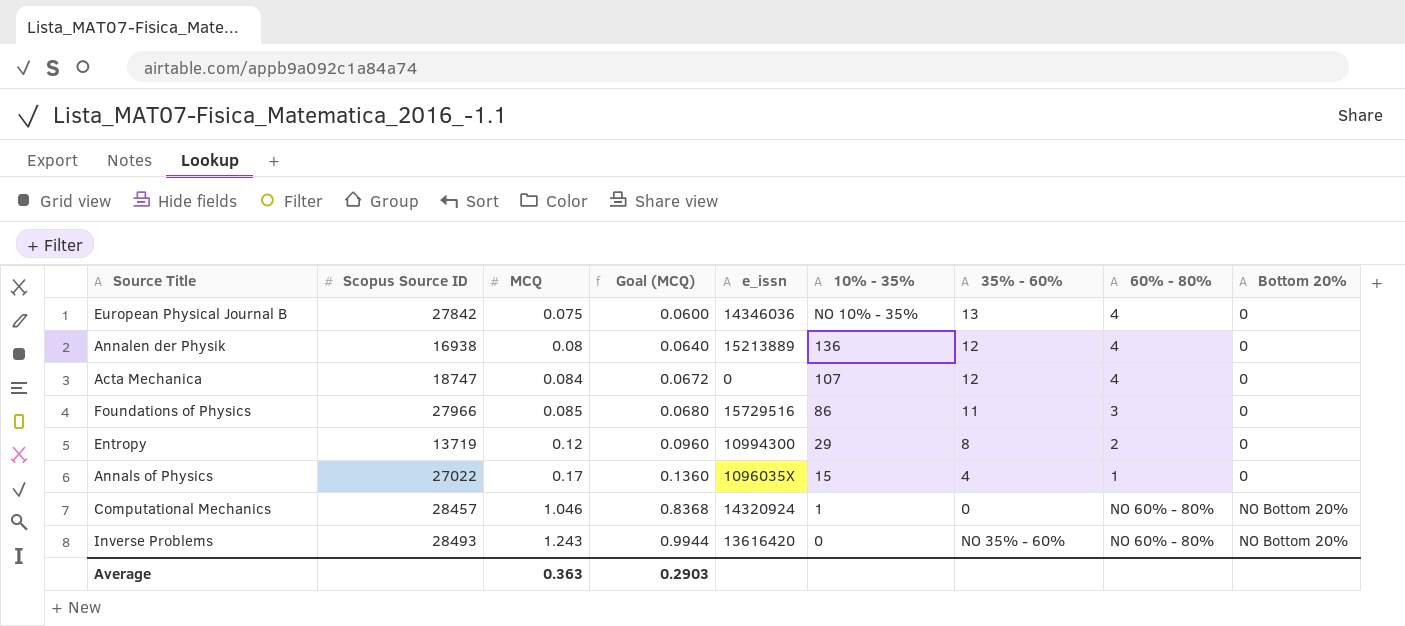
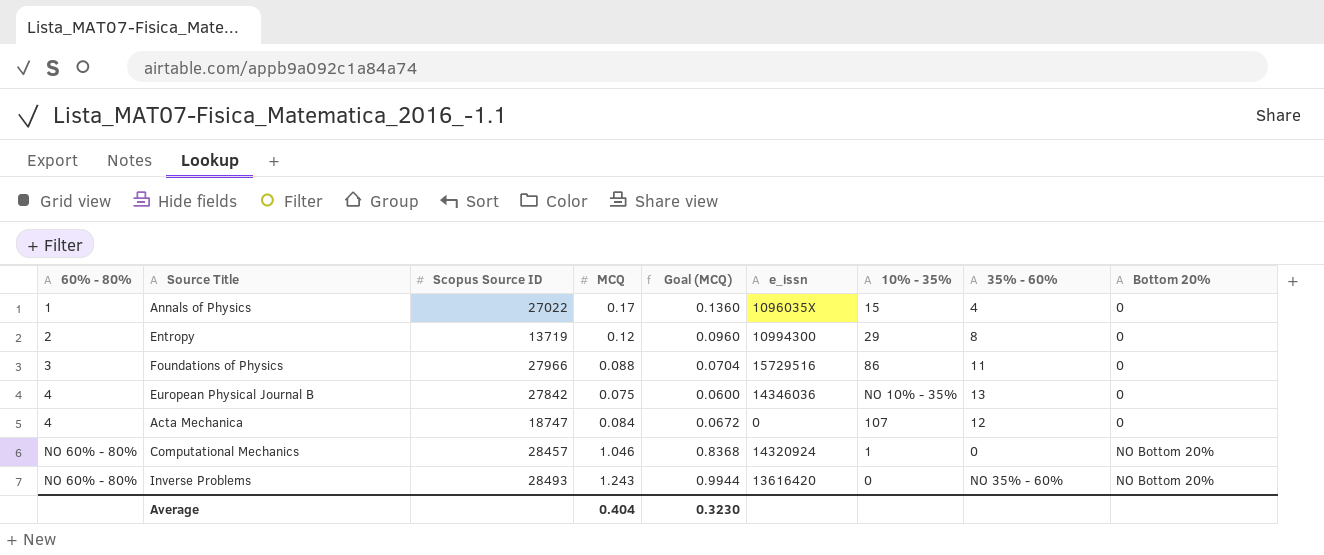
row order: MCQ ascending -> 60% - 80% ascending
column 60% - 80% | position: 8 -> 1
row Annalen der Physik: 16938 | 0.08 | 0.0640 | 15213889 | 136 | 12 | 4 | 0 -> none
Foundations of Physics | MCQ: 0.085 -> 0.088
Foundations of Physics | Goal (MCQ): 0.0680 -> 0.0704
Average | MCQ: 0.363 -> 0.404
Average | Goal (MCQ): 0.2903 -> 0.3230

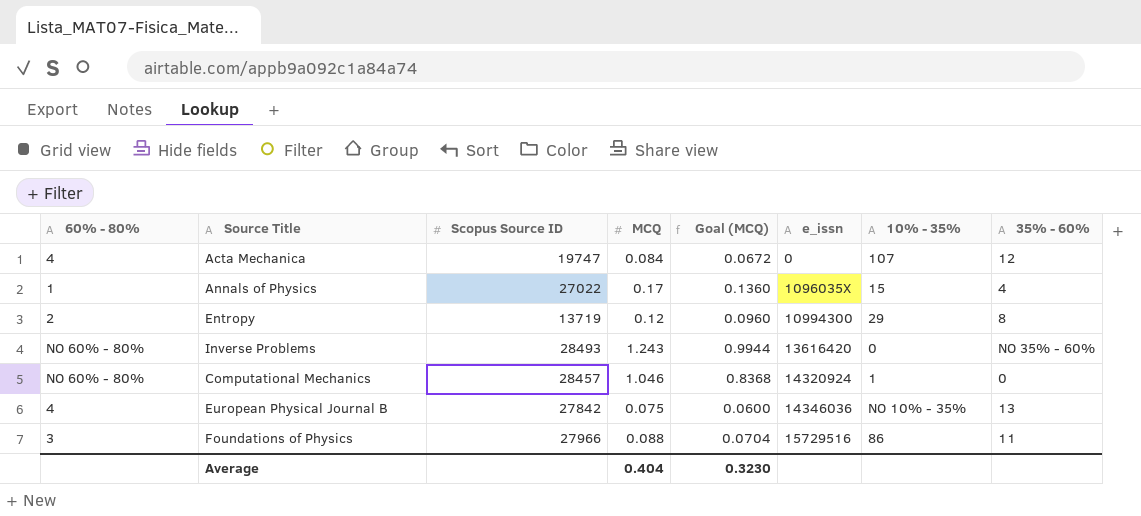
row order: 60% - 80% ascending -> e_issn ascending
column Bottom 20% | position: 9 -> none
Acta Mechanica | Scopus Source ID: 18747 -> 19747

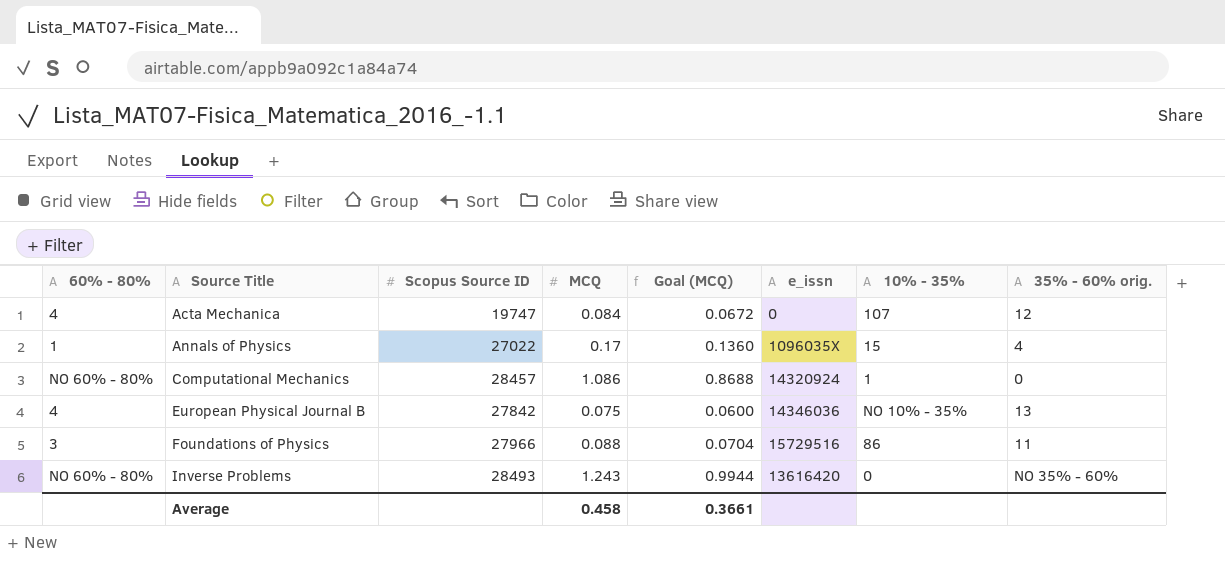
row order: e_issn ascending -> Source Title ascending
column name: 35% - 60% -> 35% - 60% orig.
row Entropy: 2 | 13719 | 0.12 | 0.0960 | 10994300 | 29 | 8 -> none
Computational Mechanics | MCQ: 1.046 -> 1.086
Computational Mechanics | Goal (MCQ): 0.8368 -> 0.8688
Average | MCQ: 0.404 -> 0.458
Average | Goal (MCQ): 0.3230 -> 0.3661

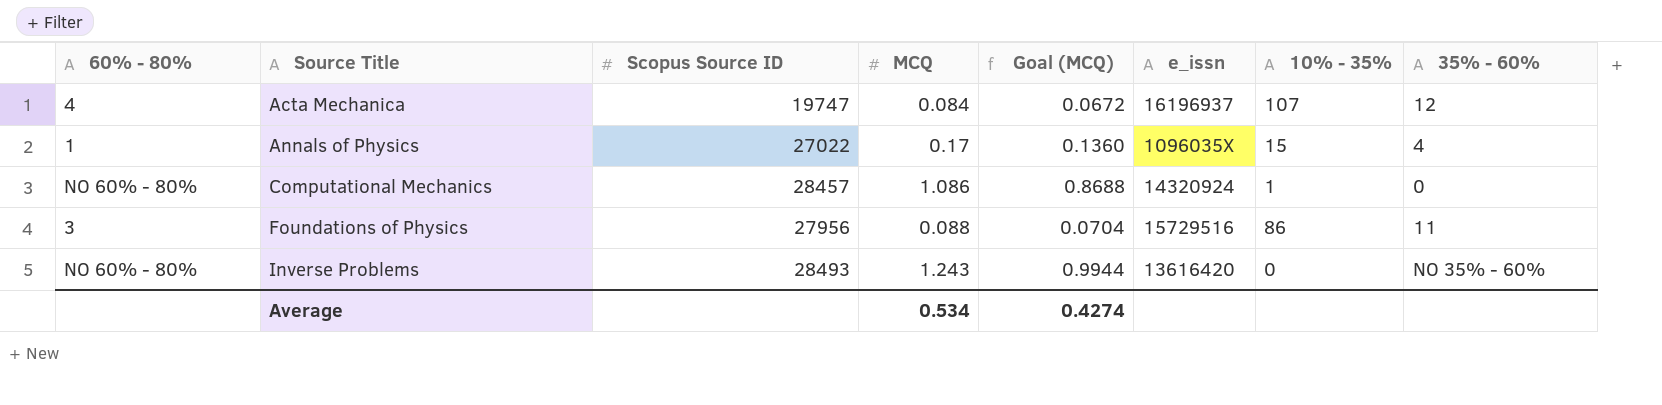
column name: 35% - 60% orig. -> 35% - 60%
row European Physical Journal B: 4 | 27842 | 0.075 | 0.0600 | 14346036 | NO 10% - 35% | 13 -> none
Acta Mechanica | e_issn: 0 -> 16196937
Foundations of Physics | Scopus Source ID: 27966 -> 27956
Average | MCQ: 0.458 -> 0.534
Average | Goal (MCQ): 0.3661 -> 0.4274

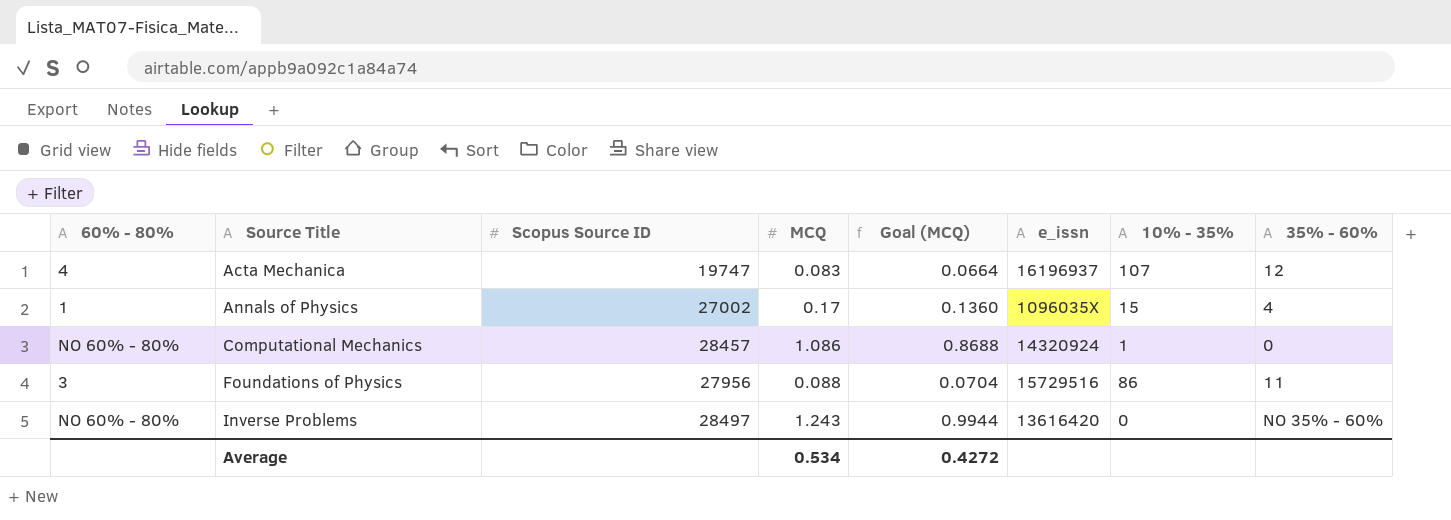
Acta Mechanica | MCQ: 0.084 -> 0.083
Acta Mechanica | Goal (MCQ): 0.0672 -> 0.0664
Annals of Physics | Scopus Source ID: 27022 -> 27002
Inverse Problems | Scopus Source ID: 28493 -> 28497
Average | Goal (MCQ): 0.4274 -> 0.4272

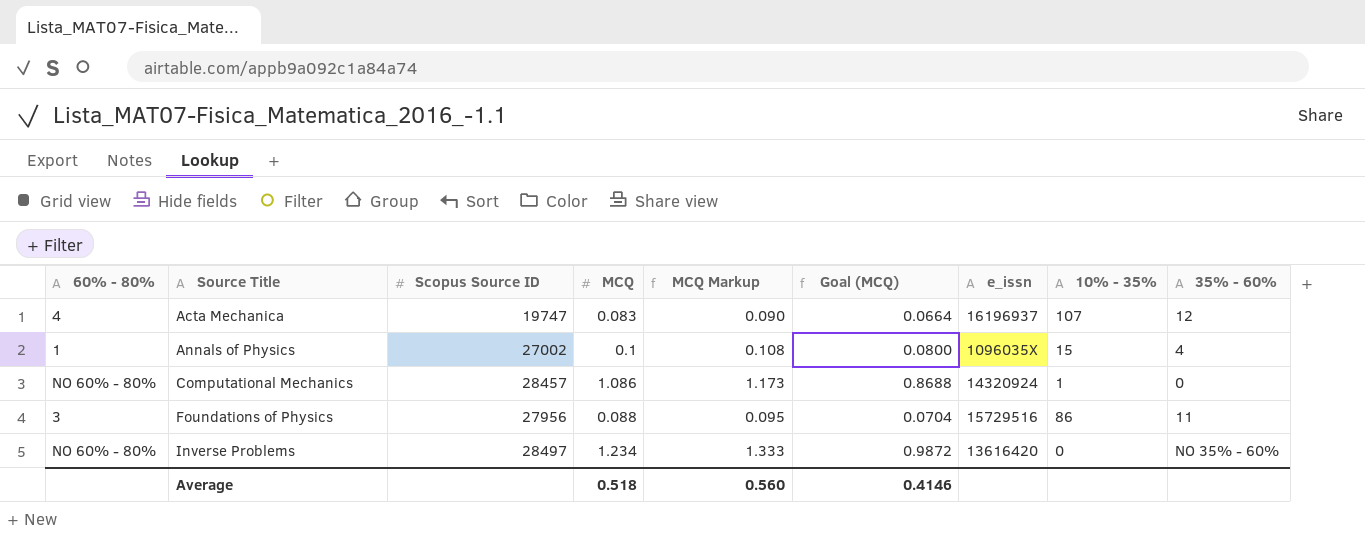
column MCQ Markup | formula: none -> [MCQ] * 1.08
Annals of Physics | MCQ: 0.17 -> 0.1
Annals of Physics | Goal (MCQ): 0.1360 -> 0.0800
Inverse Problems | MCQ: 1.243 -> 1.234
Inverse Problems | Goal (MCQ): 0.9944 -> 0.9872
Average | MCQ: 0.534 -> 0.518
Average | Goal (MCQ): 0.4272 -> 0.4146

